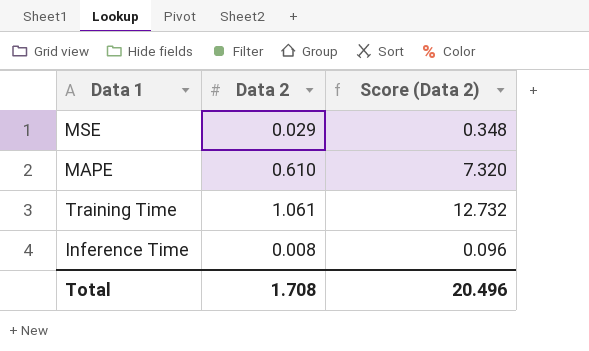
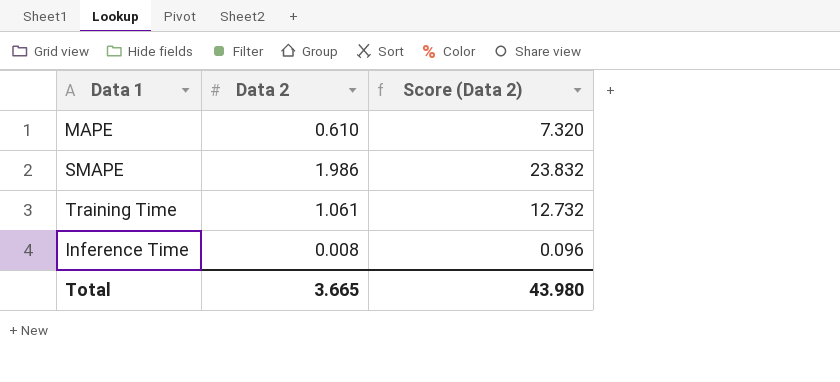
row MSE: 0.029 | 0.348 -> none
row SMAPE: none -> 1.986 | 23.832
Total | Data 2: 1.708 -> 3.665
Total | Score (Data 2): 20.496 -> 43.980

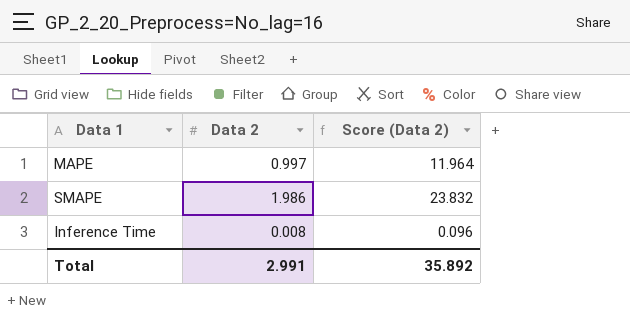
row Training Time: 1.061 | 12.732 -> none
MAPE | Data 2: 0.610 -> 0.997
MAPE | Score (Data 2): 7.320 -> 11.964
Total | Data 2: 3.665 -> 2.991
Total | Score (Data 2): 43.980 -> 35.892

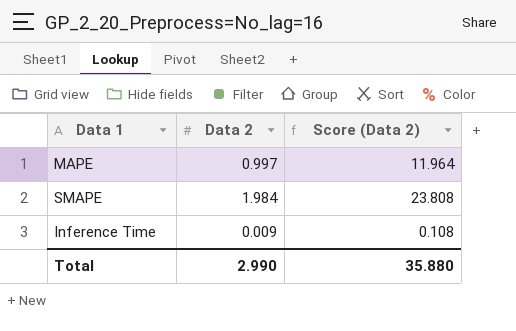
SMAPE | Data 2: 1.986 -> 1.984
SMAPE | Score (Data 2): 23.832 -> 23.808
Inference Time | Data 2: 0.008 -> 0.009
Inference Time | Score (Data 2): 0.096 -> 0.108
Total | Data 2: 2.991 -> 2.990
Total | Score (Data 2): 35.892 -> 35.880

